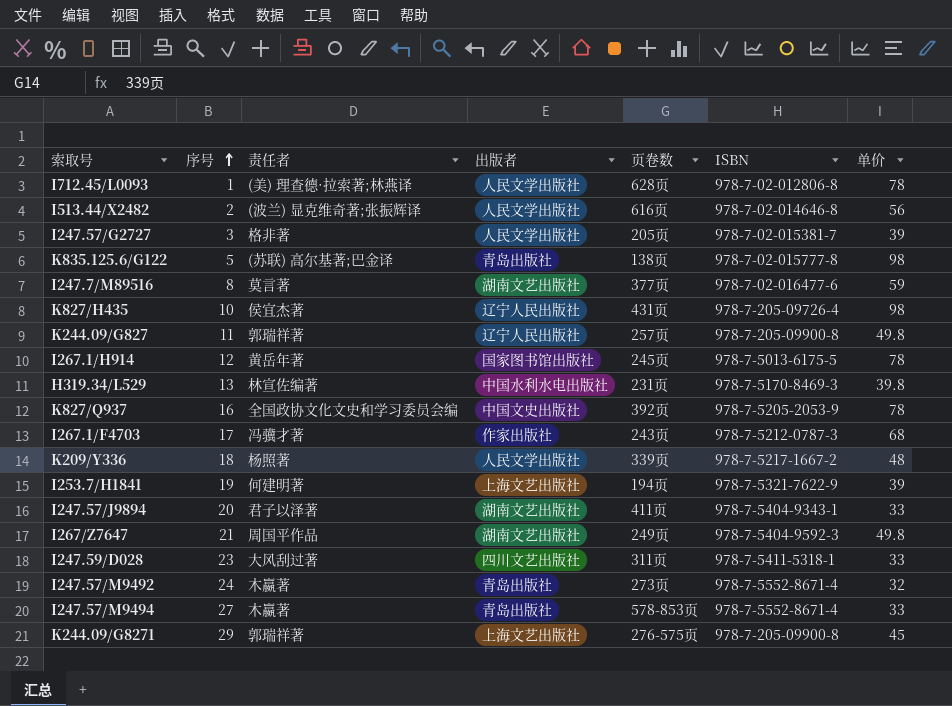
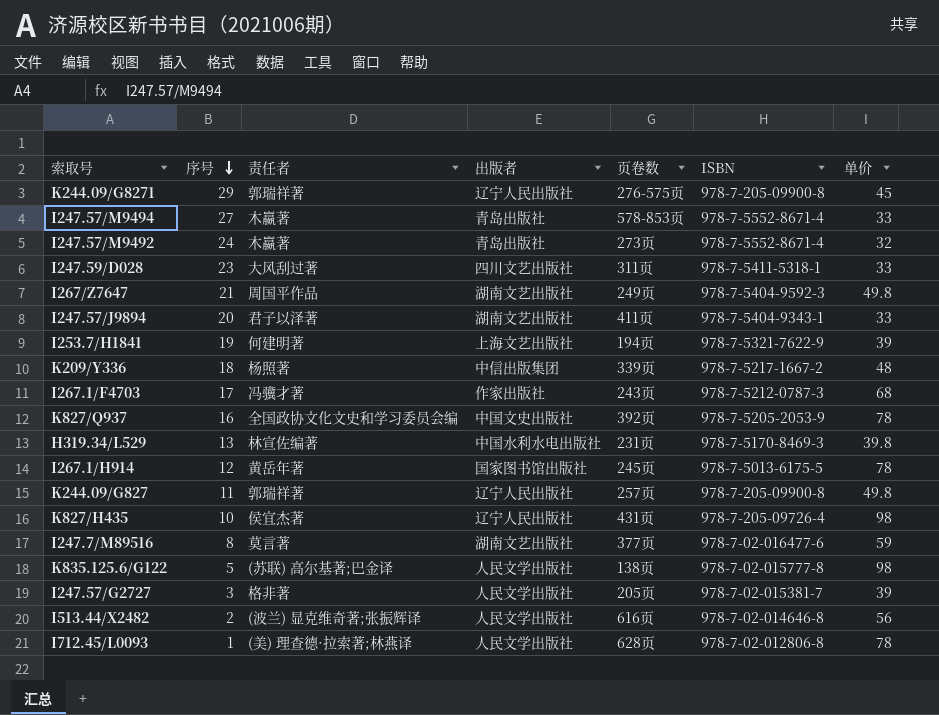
row order: 序号 ascending -> 序号 descending
K244.09/G8271 | 出版者: 上海文艺出版社 -> 辽宁人民出版社
K209/Y336 | 出版者: 人民文学出版社 -> 中信出版集团
K835.125.6/G122 | 出版者: 青岛出版社 -> 人民文学出版社

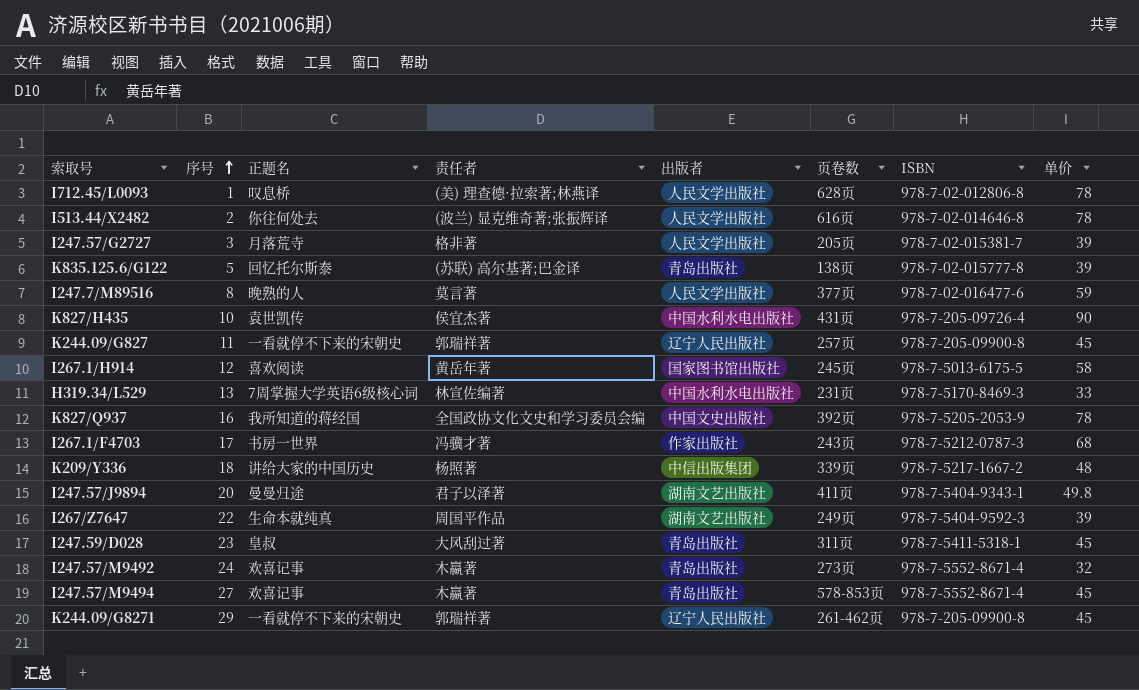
row order: 序号 descending -> 序号 ascending
column 正题名 | position: none -> 3
row I253.7/H1841: 19 | 何建明著 | 上海文艺出版社 | 194页 | 978-7-5321-7622-9 | 39 -> none
I513.44/X2482 | 单价: 56 -> 78
K835.125.6/G122 | 出版者: 人民文学出版社 -> 青岛出版社
K835.125.6/G122 | 单价: 98 -> 39
I247.7/M89516 | 出版者: 湖南文艺出版社 -> 人民文学出版社
K827/H435 | 出版者: 辽宁人民出版社 -> 中国水利水电出版社
K827/H435 | 单价: 98 -> 90
K244.09/G827 | 单价: 49.8 -> 45
I267.1/H914 | 单价: 78 -> 58
H319.34/L529 | 单价: 39.8 -> 33
I247.57/J9894 | 单价: 33 -> 49.8
I267/Z7647 | 序号: 21 -> 22
I267/Z7647 | 单价: 49.8 -> 39
I247.59/D028 | 出版者: 四川文艺出版社 -> 青岛出版社
I247.59/D028 | 单价: 33 -> 45
I247.57/M9494 | 单价: 33 -> 45
K244.09/G8271 | 页卷数: 276-575页 -> 261-462页

